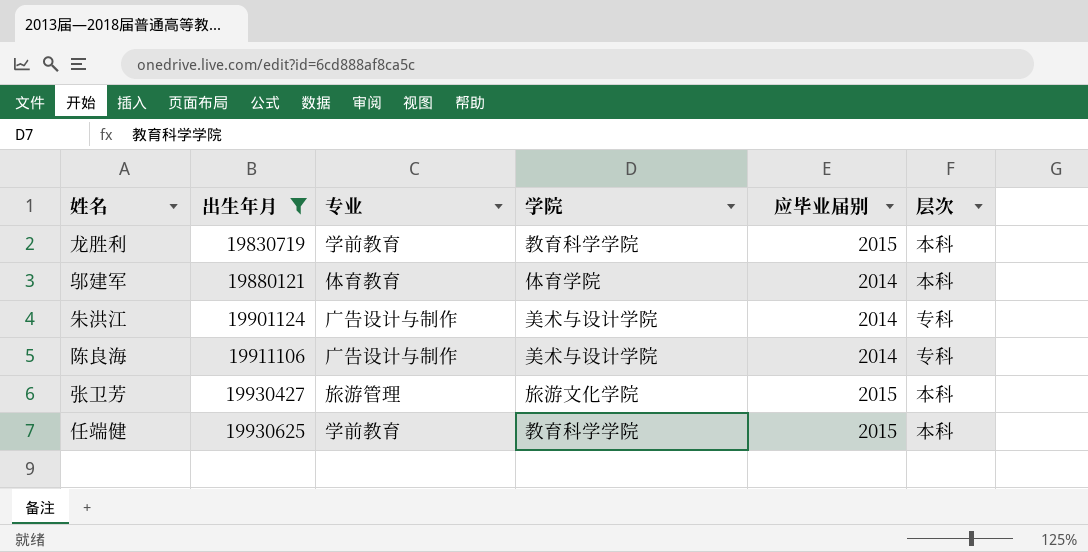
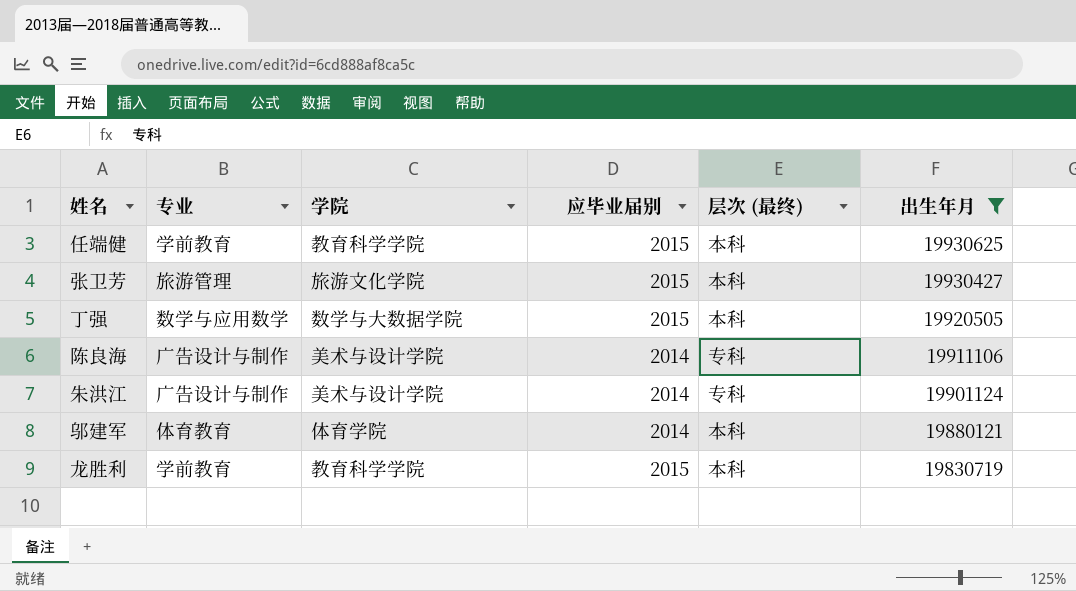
row order: 出生年月 ascending -> 出生年月 descending
column name: 层次 -> 层次 (最终)
column 出生年月 | position: 2 -> 6
row 丁强: none -> 数学与应用数学 | 数学与大数据学院 | 2015 | 本科 | 19920505

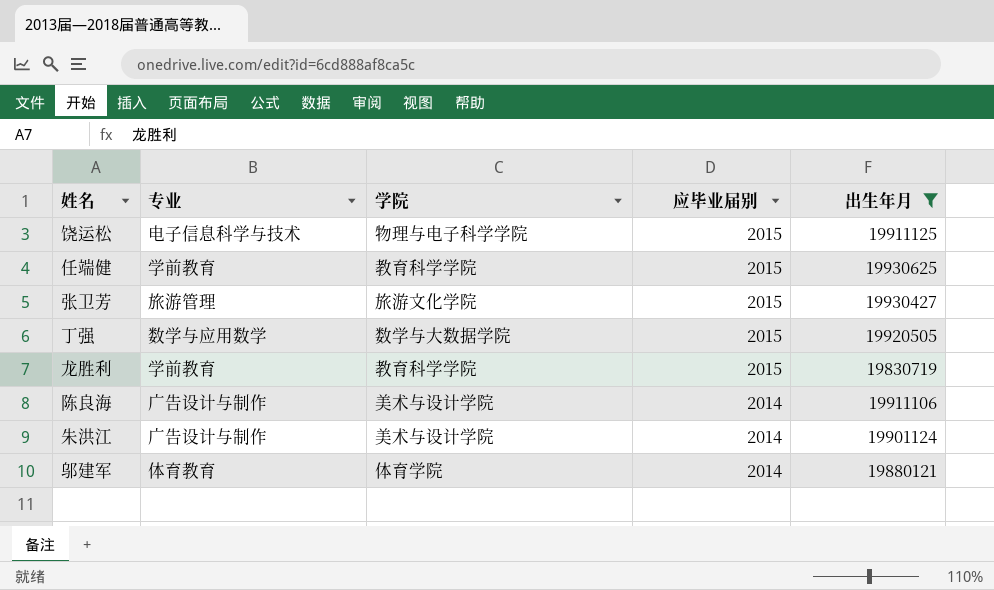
row order: 出生年月 descending -> 应毕业届别 descending
column 层次 (最终) | position: 5 -> none
row 饶运松: none -> 电子信息科学与技术 | 物理与电子科学学院 | 2015 | 19911125

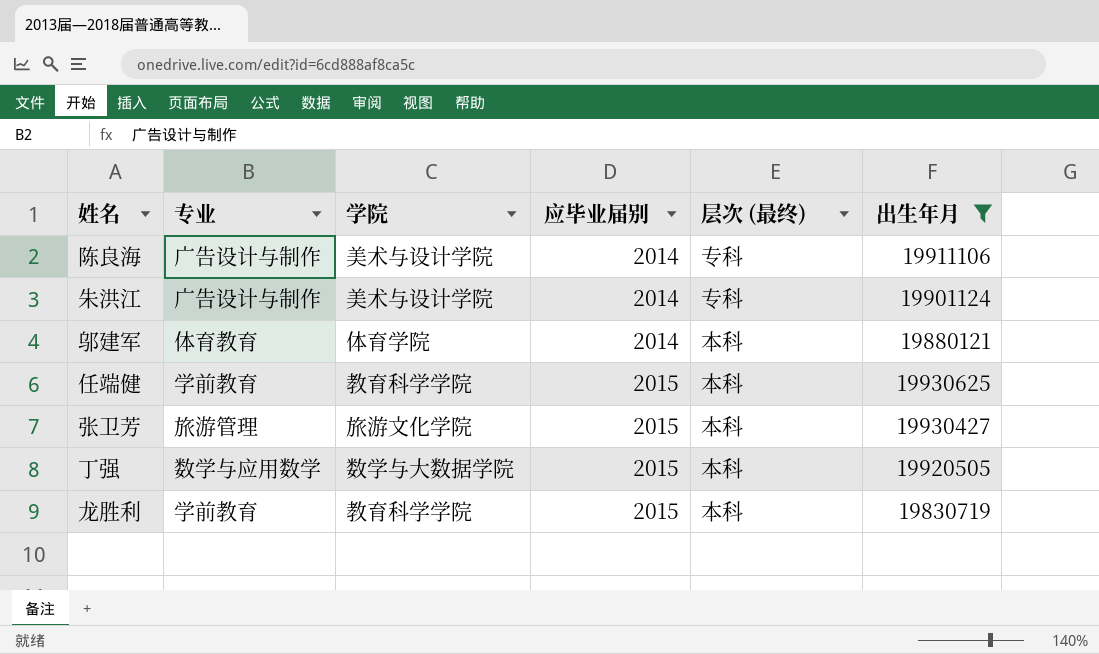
row order: 应毕业届别 descending -> 应毕业届别 ascending
column 层次 (最终) | position: none -> 5
row 饶运松: 电子信息科学与技术 | 物理与电子科学学院 | 2015 | 19911125 -> none

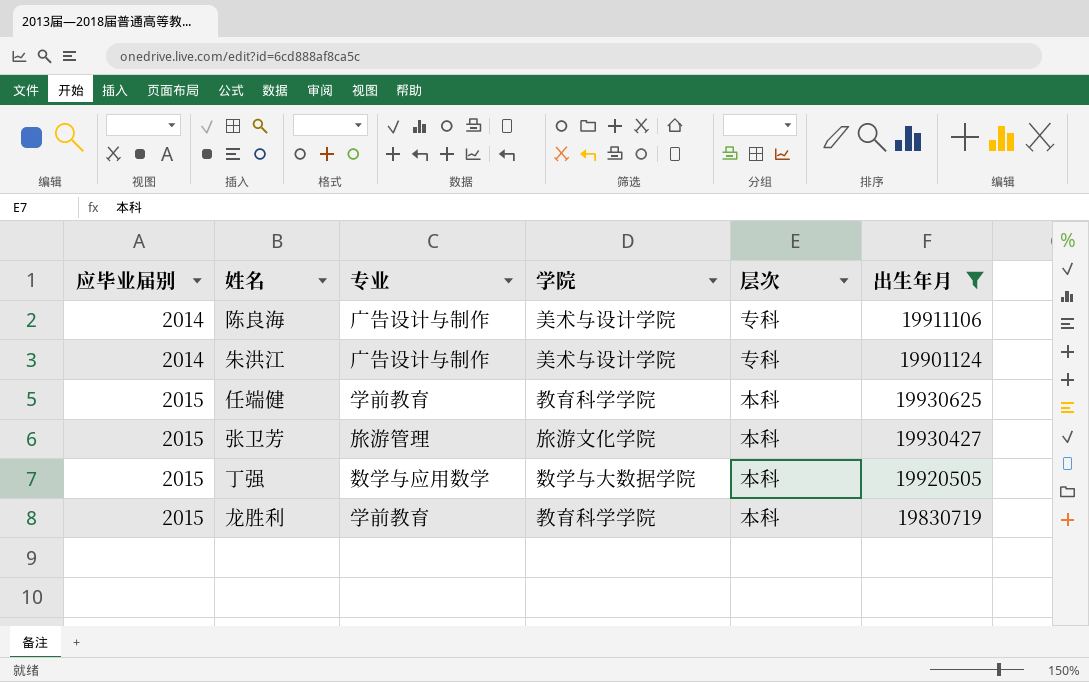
column 应毕业届别 | position: 4 -> 1
column name: 层次 (最终) -> 层次
row 邬建军: 体育教育 | 体育学院 | 2014 | 本科 | 19880121 -> none

